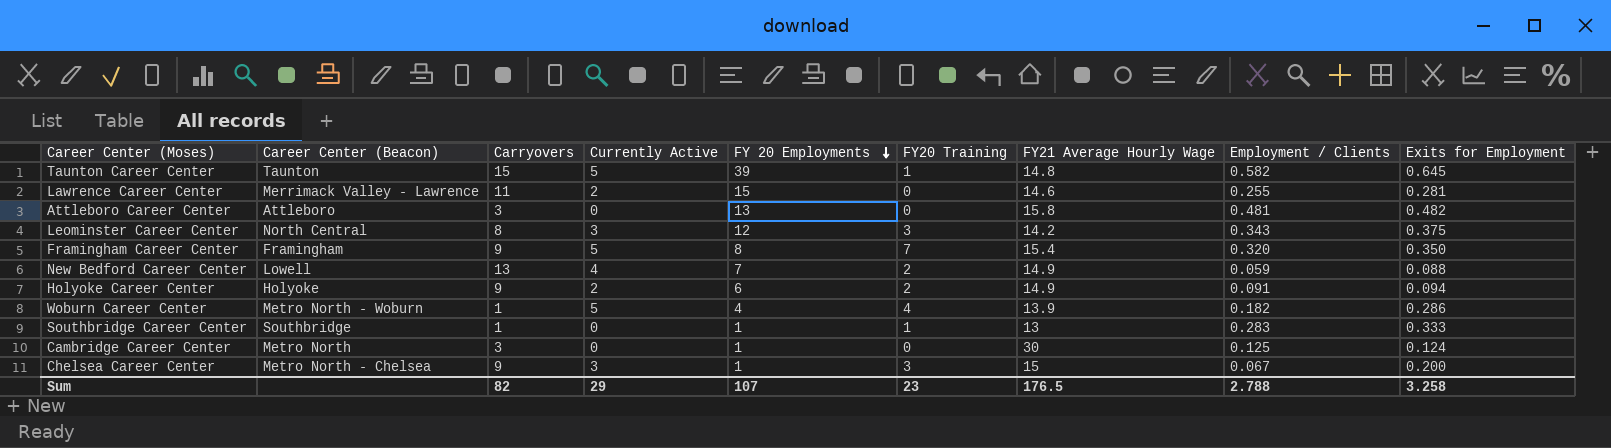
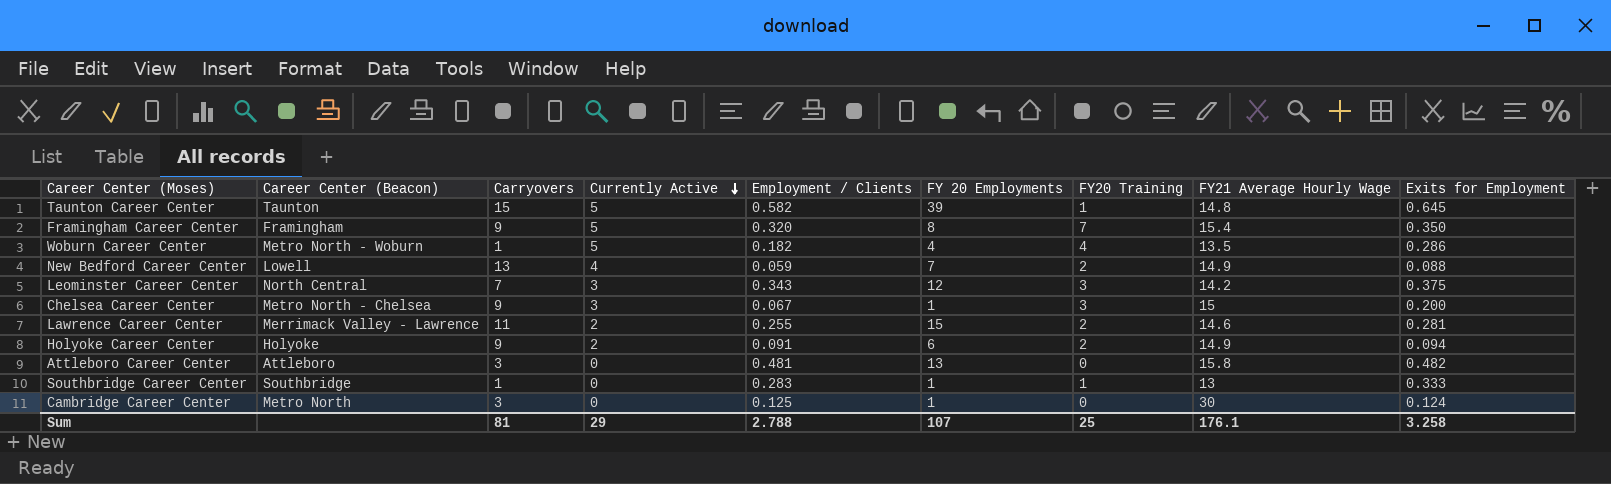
row order: FY 20 Employments descending -> Currently Active descending
column Employment / Clients | position: 8 -> 5
Woburn Career Center | FY21 Average Hourly Wage: 13.9 -> 13.5
Leominster Career Center | Carryovers: 8 -> 7
Lawrence Career Center | FY20 Training: 0 -> 2
Sum | Carryovers: 82 -> 81
Sum | FY20 Training: 23 -> 25
Sum | FY21 Average Hourly Wage: 176.5 -> 176.1

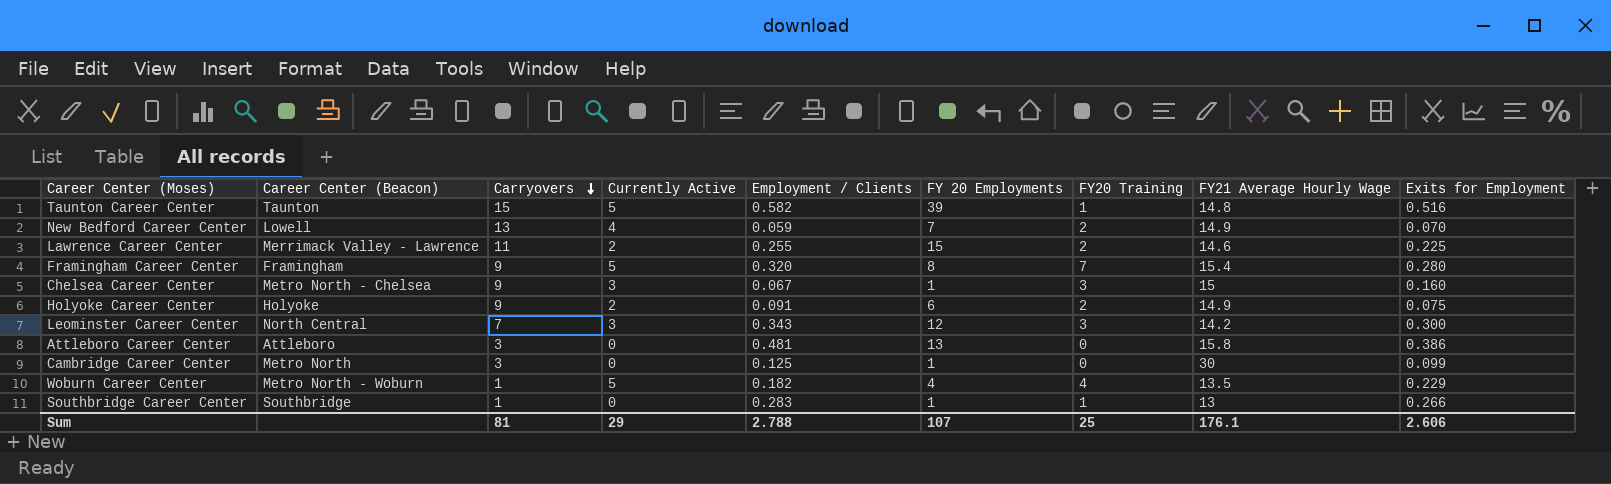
row order: Currently Active descending -> Carryovers descending
Taunton Career Center | Exits for Employment: 0.645 -> 0.516
New Bedford Career Center | Exits for Employment: 0.088 -> 0.070
Lawrence Career Center | Exits for Employment: 0.281 -> 0.225
Framingham Career Center | Exits for Employment: 0.350 -> 0.280
Chelsea Career Center | Exits for Employment: 0.200 -> 0.160
Holyoke Career Center | Exits for Employment: 0.094 -> 0.075
Leominster Career Center | Exits for Employment: 0.375 -> 0.300
Attleboro Career Center | Exits for Employment: 0.482 -> 0.386
Cambridge Career Center | Exits for Employment: 0.124 -> 0.099
Woburn Career Center | Exits for Employment: 0.286 -> 0.229
Southbridge Career Center | Exits for Employment: 0.333 -> 0.266
Sum | Exits for Employment: 3.258 -> 2.606

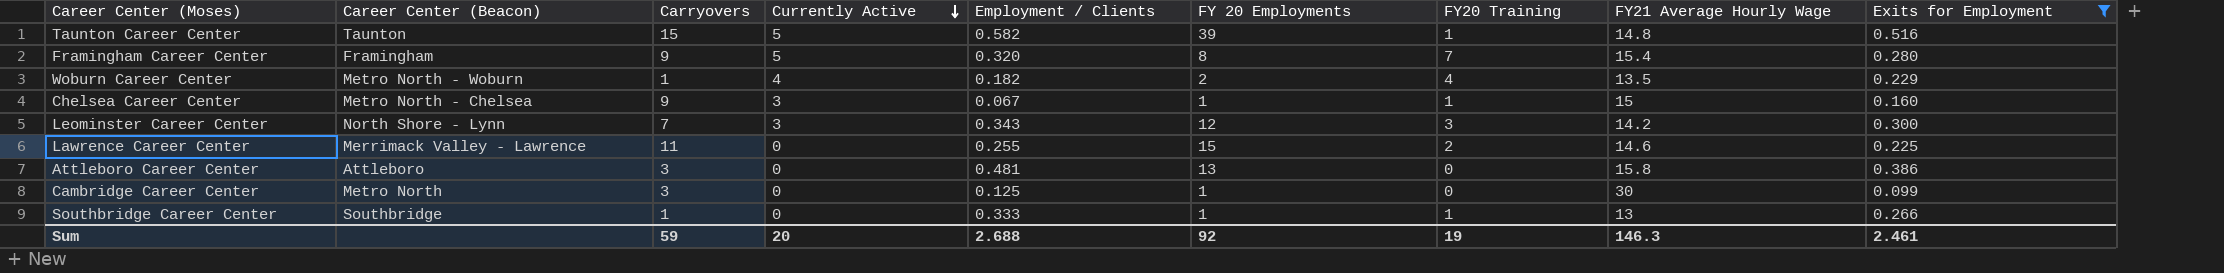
filter: none -> Exits for Employment >= 0.099
row order: Carryovers descending -> Currently Active descending
Woburn Career Center | Currently Active: 5 -> 4
Woburn Career Center | FY 20 Employments: 4 -> 2
Chelsea Career Center | FY20 Training: 3 -> 1
Leominster Career Center | Career Center (Beacon): North Central -> North Shore - Lynn
Lawrence Career Center | Currently Active: 2 -> 0
Southbridge Career Center | Employment / Clients: 0.283 -> 0.333
Sum | Carryovers: 81 -> 59
Sum | Currently Active: 29 -> 20
Sum | Employment / Clients: 2.788 -> 2.688
Sum | FY 20 Employments: 107 -> 92
Sum | FY20 Training: 25 -> 19
Sum | FY21 Average Hourly Wage: 176.1 -> 146.3
Sum | Exits for Employment: 2.606 -> 2.461

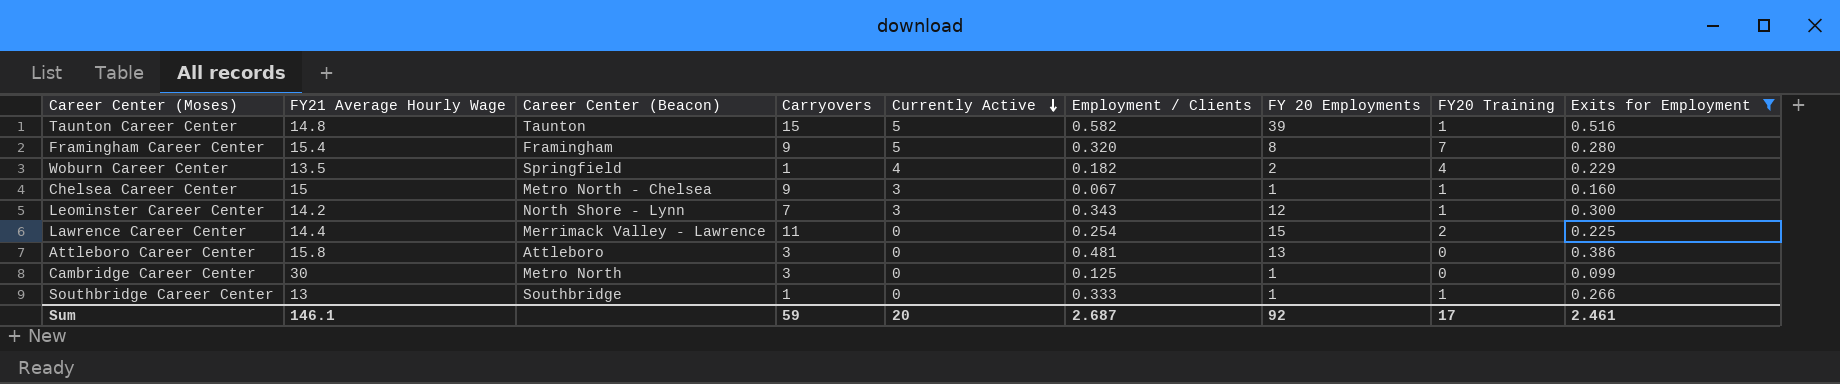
column FY21 Average Hourly Wage | position: 8 -> 2
Woburn Career Center | Career Center (Beacon): Metro North - Woburn -> Springfield
Leominster Career Center | FY20 Training: 3 -> 1
Lawrence Career Center | FY21 Average Hourly Wage: 14.6 -> 14.4
Lawrence Career Center | Employment / Clients: 0.255 -> 0.254
Sum | FY21 Average Hourly Wage: 146.3 -> 146.1
Sum | Employment / Clients: 2.688 -> 2.687
Sum | FY20 Training: 19 -> 17

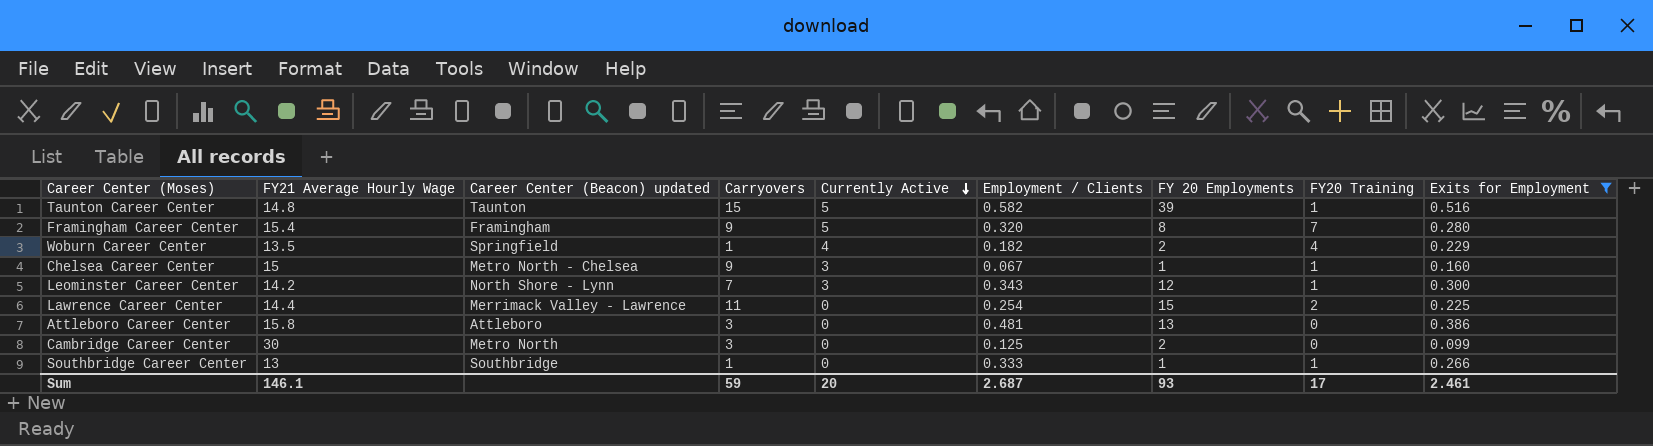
column name: Career Center (Beacon) -> Career Center (Beacon) updated
Cambridge Career Center | FY 20 Employments: 1 -> 2
Sum | FY 20 Employments: 92 -> 93

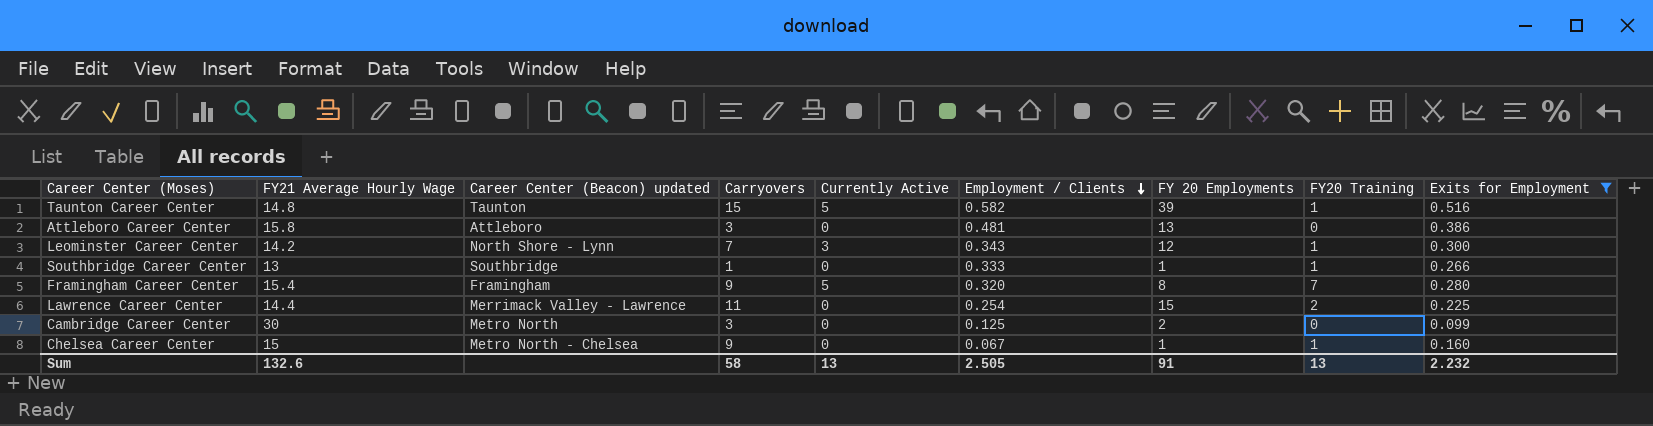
row order: Currently Active descending -> Employment / Clients descending
row Woburn Career Center: 13.5 | Springfield | 1 | 4 | 0.182 | 2 | 4 | 0.229 -> none
Chelsea Career Center | Currently Active: 3 -> 0
Sum | FY21 Average Hourly Wage: 146.1 -> 132.6
Sum | Carryovers: 59 -> 58
Sum | Currently Active: 20 -> 13
Sum | Employment / Clients: 2.687 -> 2.505
Sum | FY 20 Employments: 93 -> 91
Sum | FY20 Training: 17 -> 13
Sum | Exits for Employment: 2.461 -> 2.232

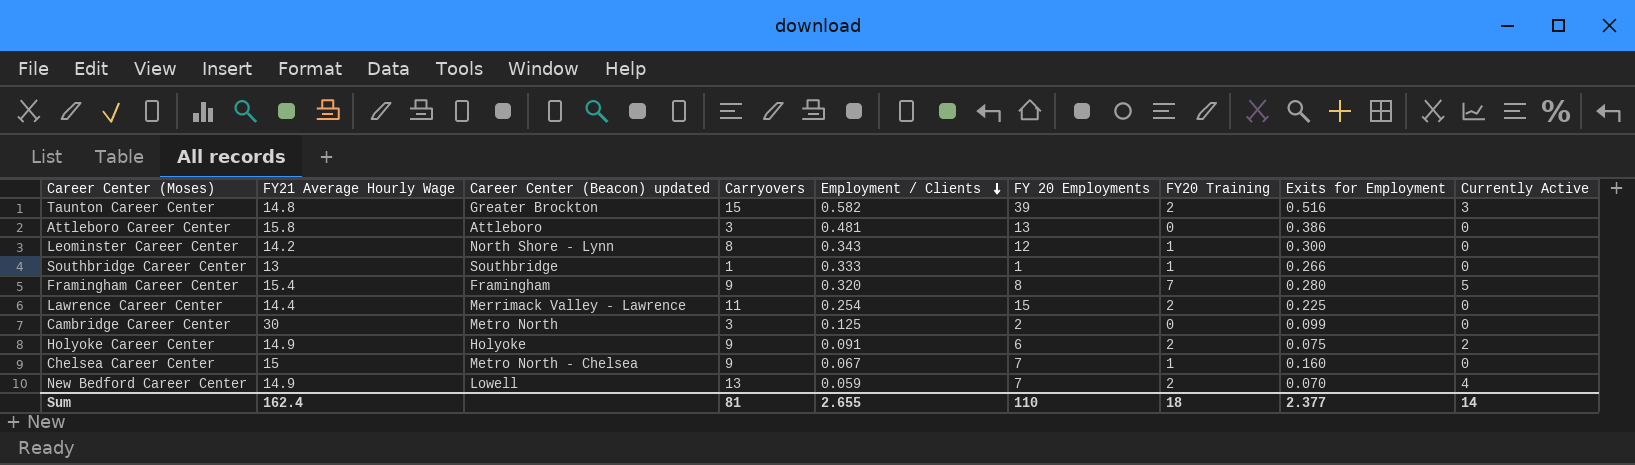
filter: Exits for Employment >= 0.099 -> none
column Currently Active | position: 5 -> 9
Taunton Career Center | Career Center (Beacon) updated: Taunton -> Greater Brockton
Taunton Career Center | FY20 Training: 1 -> 2
Taunton Career Center | Currently Active: 5 -> 3
Leominster Career Center | Carryovers: 7 -> 8
Leominster Career Center | Currently Active: 3 -> 0
Chelsea Career Center | FY 20 Employments: 1 -> 7
Sum | FY21 Average Hourly Wage: 132.6 -> 162.4
Sum | Carryovers: 58 -> 81
Sum | Employment / Clients: 2.505 -> 2.655
Sum | FY 20 Employments: 91 -> 110
Sum | FY20 Training: 13 -> 18
Sum | Exits for Employment: 2.232 -> 2.377
Sum | Currently Active: 13 -> 14

